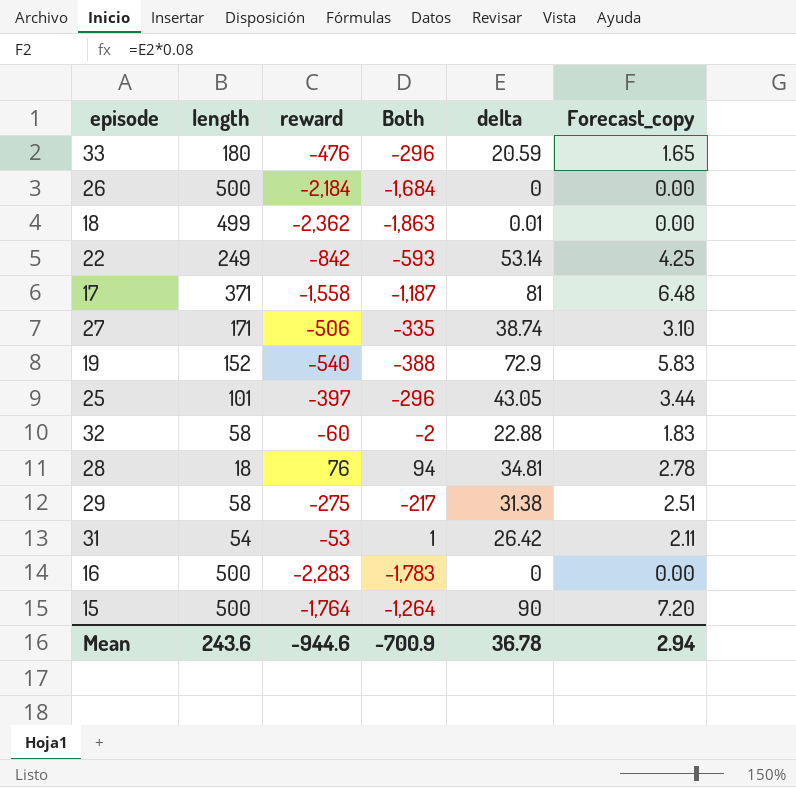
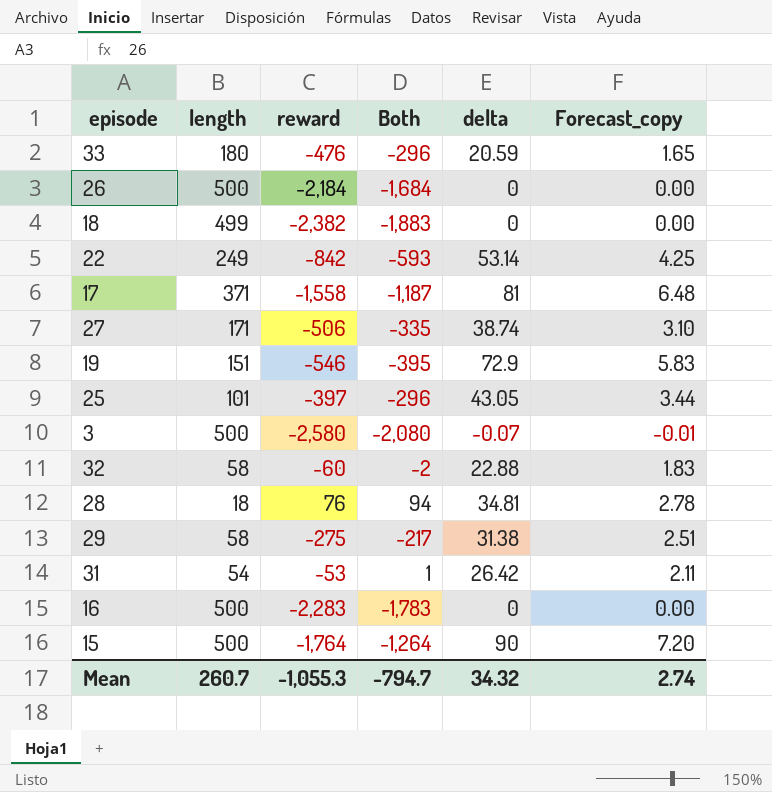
18 | reward: -2,362 -> -2,382
18 | Both: -1,863 -> -1,883
18 | delta: 0.01 -> 0
19 | length: 152 -> 151
19 | reward: -540 -> -546
19 | Both: -388 -> -395
row 3: none -> 500 | -2,580 | -2,080 | -0.07 | -0.01
Mean | length: 243.6 -> 260.7
Mean | reward: -944.6 -> -1,055.3
Mean | Both: -700.9 -> -794.7
Mean | delta: 36.78 -> 34.32
Mean | Forecast_copy: 2.94 -> 2.74

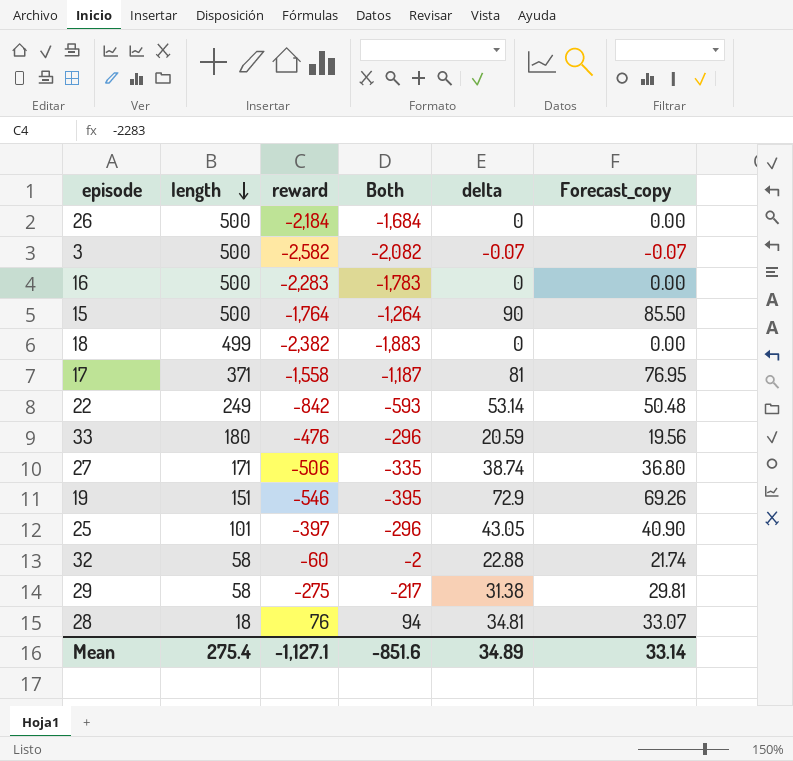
row order: none -> length descending
column Forecast_copy | formula: [delta] * 0.08 -> [delta] * 0.95
row 31: 54 | -53 | 1 | 26.42 | 2.11 -> none
3 | reward: -2,580 -> -2,582
3 | Both: -2,080 -> -2,082
Mean | length: 260.7 -> 275.4
Mean | reward: -1,055.3 -> -1,127.1
Mean | Both: -794.7 -> -851.6
Mean | delta: 34.32 -> 34.89
Mean | Forecast_copy: 2.74 -> 33.14

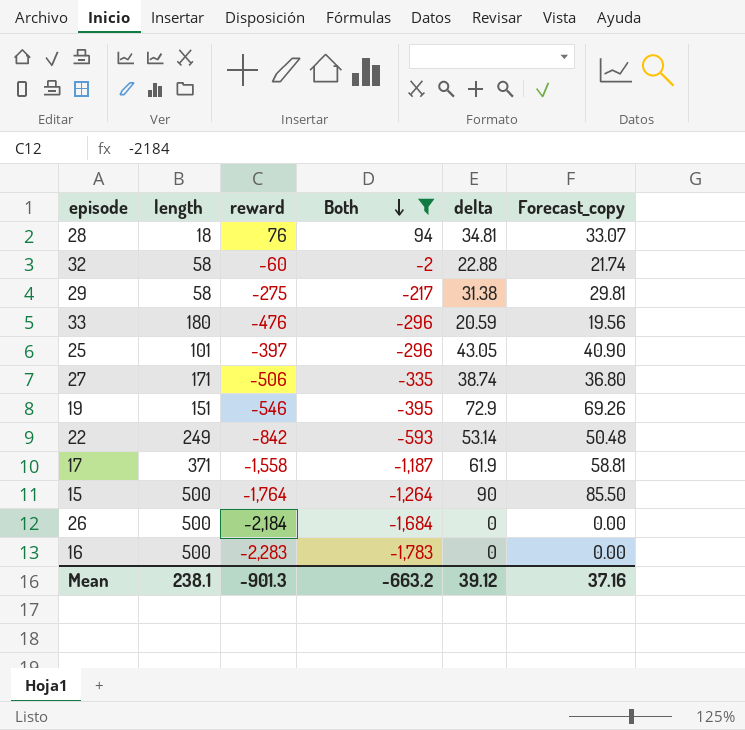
filter: none -> Both >= -1,783
row order: length descending -> Both descending
17 | delta: 81 -> 61.9
17 | Forecast_copy: 76.95 -> 58.81
Mean | length: 275.4 -> 238.1
Mean | reward: -1,127.1 -> -901.3
Mean | Both: -851.6 -> -663.2
Mean | delta: 34.89 -> 39.12
Mean | Forecast_copy: 33.14 -> 37.16

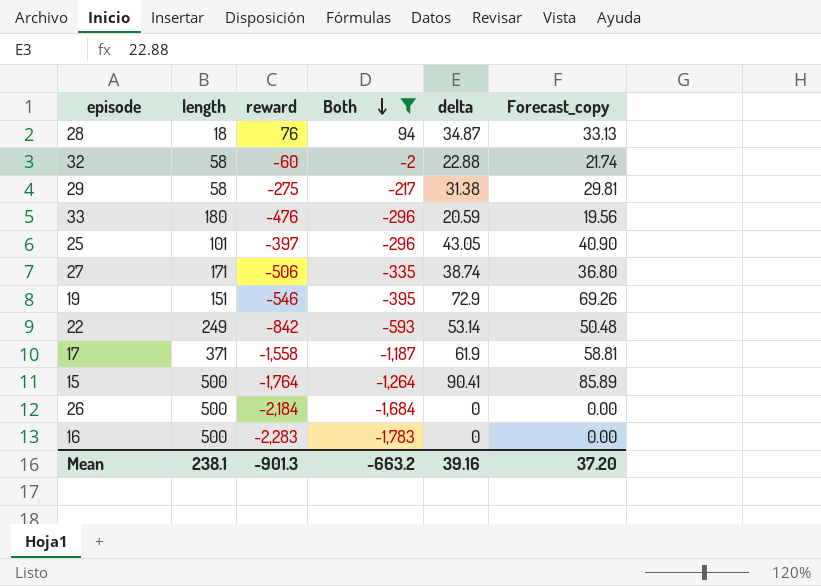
28 | delta: 34.81 -> 34.87
28 | Forecast_copy: 33.07 -> 33.13
15 | delta: 90 -> 90.41
15 | Forecast_copy: 85.50 -> 85.89
Mean | delta: 39.12 -> 39.16
Mean | Forecast_copy: 37.16 -> 37.20

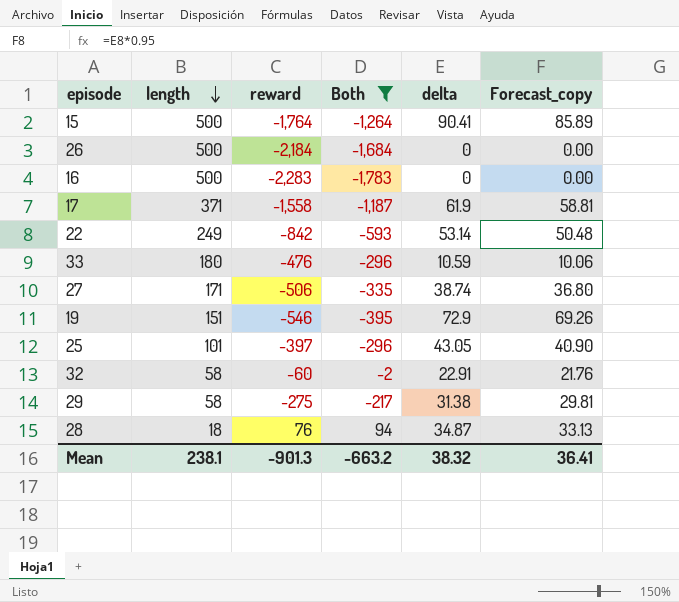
row order: Both descending -> length descending
33 | delta: 20.59 -> 10.59
33 | Forecast_copy: 19.56 -> 10.06
32 | delta: 22.88 -> 22.91
32 | Forecast_copy: 21.74 -> 21.76
Mean | delta: 39.16 -> 38.32
Mean | Forecast_copy: 37.20 -> 36.41

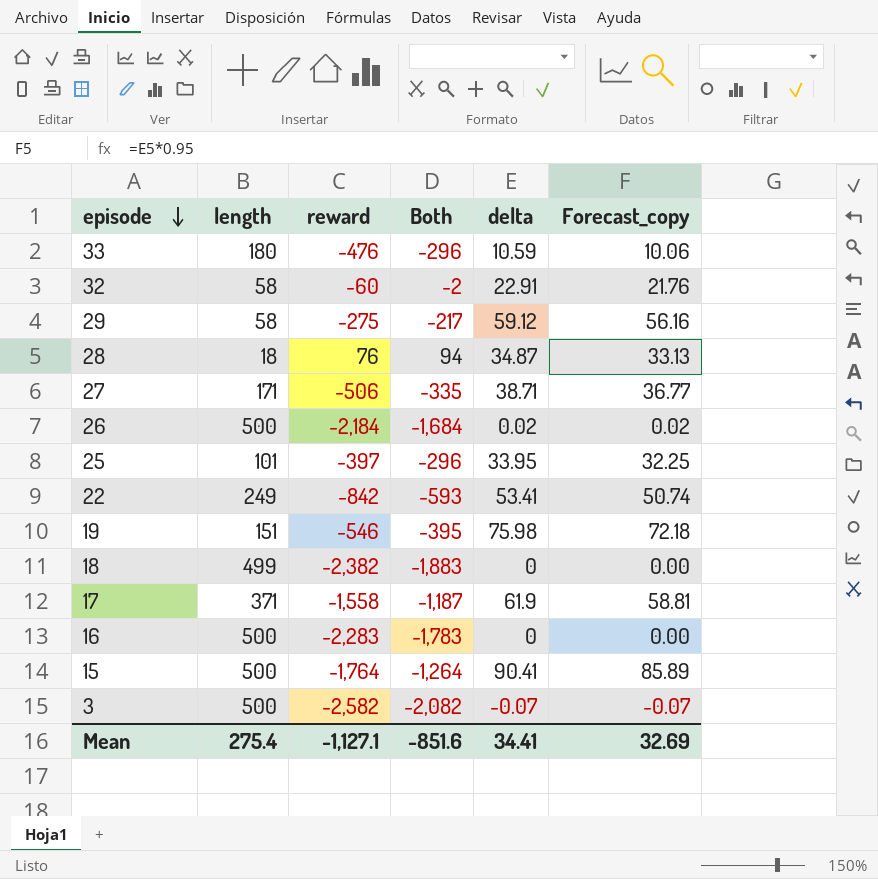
filter: Both >= -1,783 -> none
row order: length descending -> episode descending
29 | delta: 31.38 -> 59.12
29 | Forecast_copy: 29.81 -> 56.16
27 | delta: 38.74 -> 38.71
27 | Forecast_copy: 36.80 -> 36.77
26 | delta: 0 -> 0.02
26 | Forecast_copy: 0.00 -> 0.02
25 | delta: 43.05 -> 33.95
25 | Forecast_copy: 40.90 -> 32.25
22 | delta: 53.14 -> 53.41
22 | Forecast_copy: 50.48 -> 50.74
19 | delta: 72.9 -> 75.98
19 | Forecast_copy: 69.26 -> 72.18
Mean | length: 238.1 -> 275.4
Mean | reward: -901.3 -> -1,127.1
Mean | Both: -663.2 -> -851.6
Mean | delta: 38.32 -> 34.41
Mean | Forecast_copy: 36.41 -> 32.69

